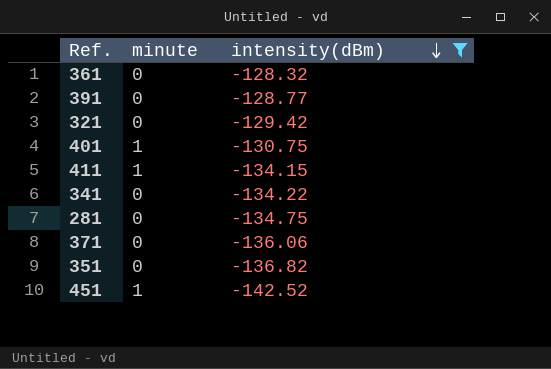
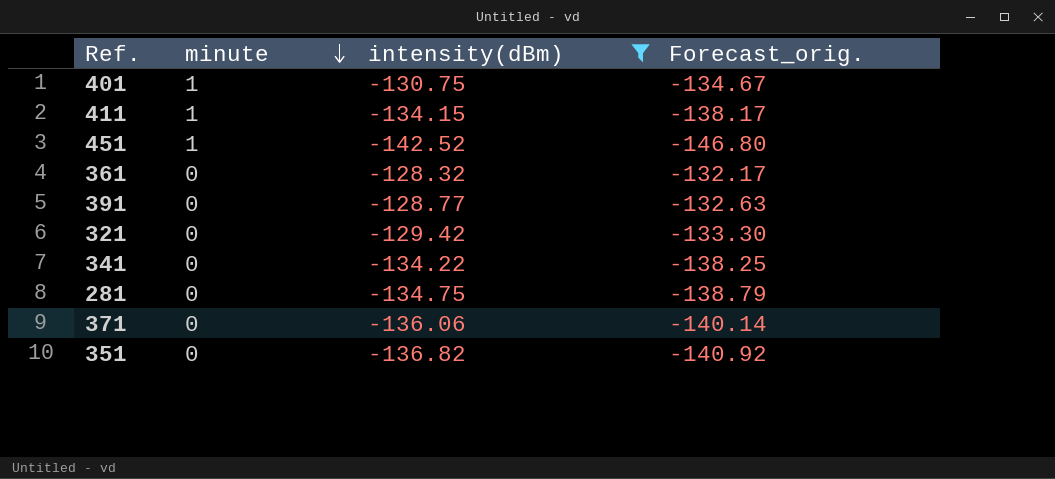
row order: intensity(dBm) descending -> minute descending
column Forecast_orig. | formula: none -> [intensity(dBm)] * 1.03

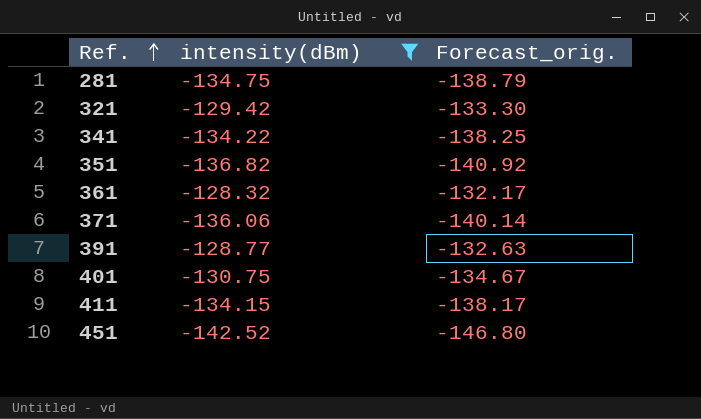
row order: minute descending -> Ref. ascending
column minute | position: 2 -> none

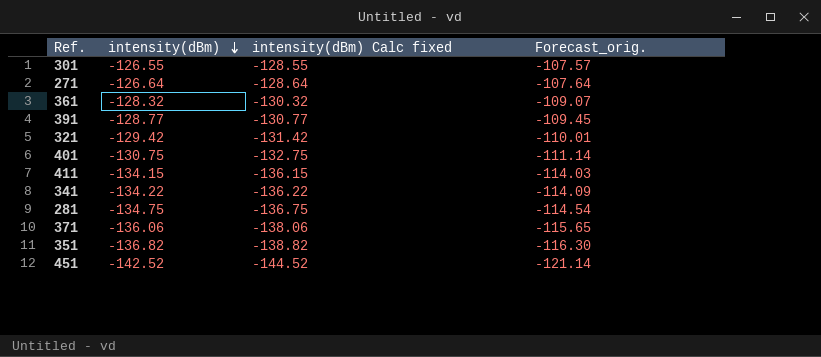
filter: intensity(dBm) <= -128.32 -> none
row order: Ref. ascending -> intensity(dBm) descending
column intensity(dBm) Calc fixed | formula: none -> [intensity(dBm)] - 2
column Forecast_orig. | formula: [intensity(dBm)] * 1.03 -> [intensity(dBm)] * 0.85

